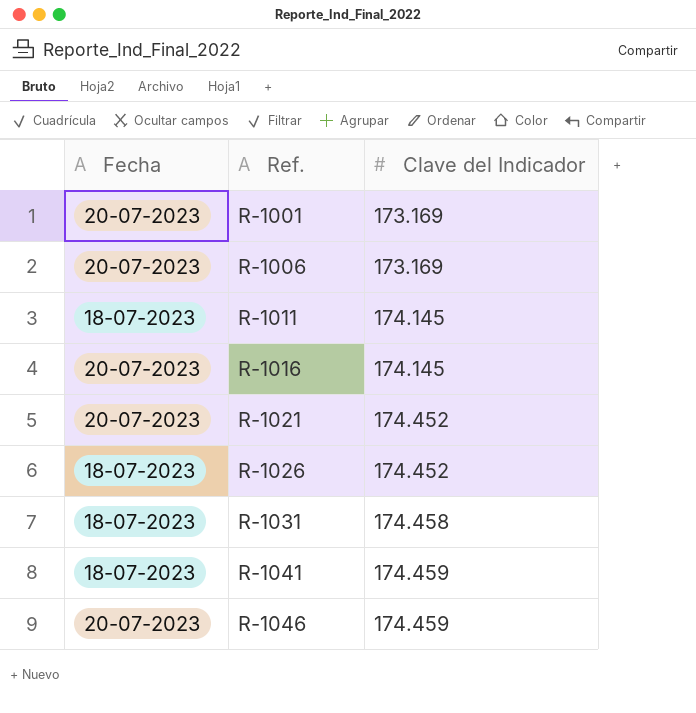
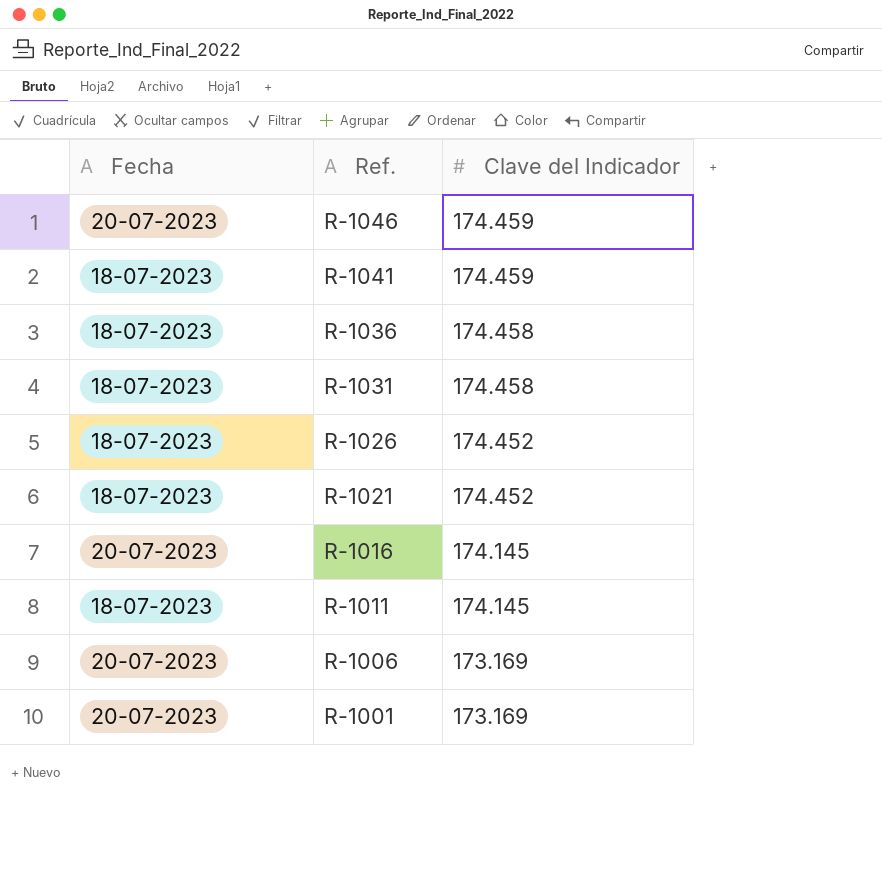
row order: Ref. ascending -> Ref. descending
row R-1036: none -> 18-07-2023 | 174.458
R-1021 | Fecha: 20-07-2023 -> 18-07-2023

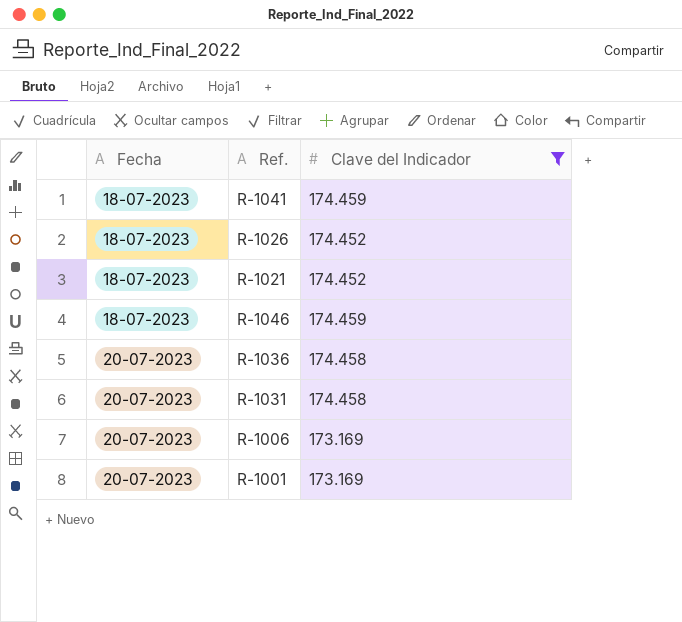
filter: none -> Clave del Indicador != 174.145
row order: Ref. descending -> Fecha ascending
R-1046 | Fecha: 20-07-2023 -> 18-07-2023
R-1036 | Fecha: 18-07-2023 -> 20-07-2023
R-1031 | Fecha: 18-07-2023 -> 20-07-2023

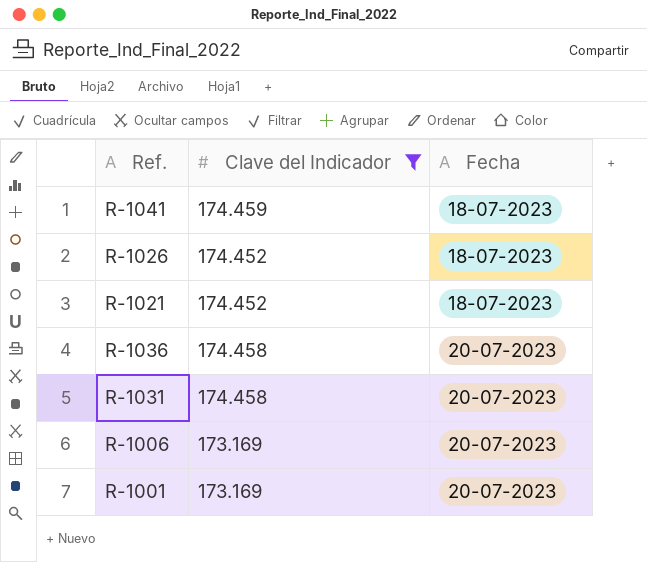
column Fecha | position: 1 -> 3
row R-1046: 18-07-2023 | 174.459 -> none

